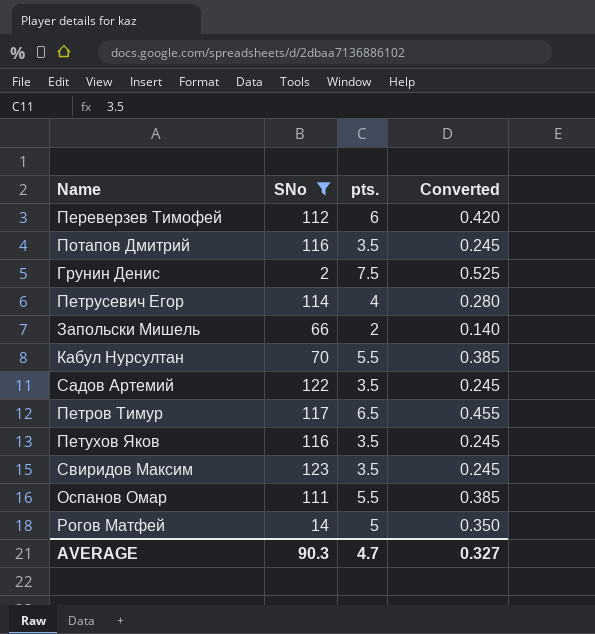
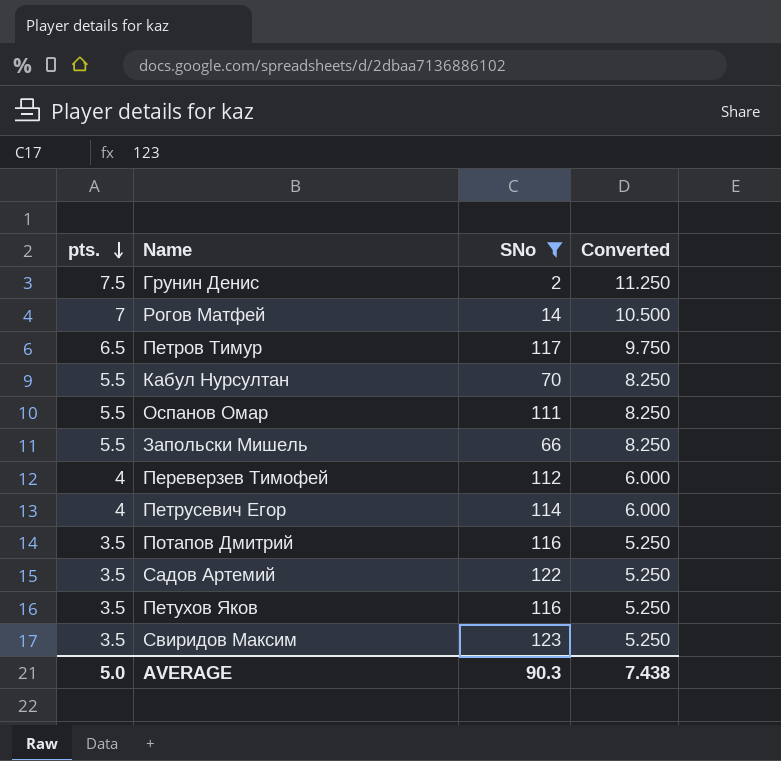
row order: none -> pts. descending
column pts. | position: 3 -> 1
column Converted | formula: [pts.] * 0.07 -> [pts.] * 1.5
Рогов Матфей | pts.: 5 -> 7
Запольски Мишель | pts.: 2 -> 5.5
Переверзев Тимофей | pts.: 6 -> 4
AVERAGE | pts.: 4.7 -> 5.0
AVERAGE | Converted: 0.327 -> 7.438

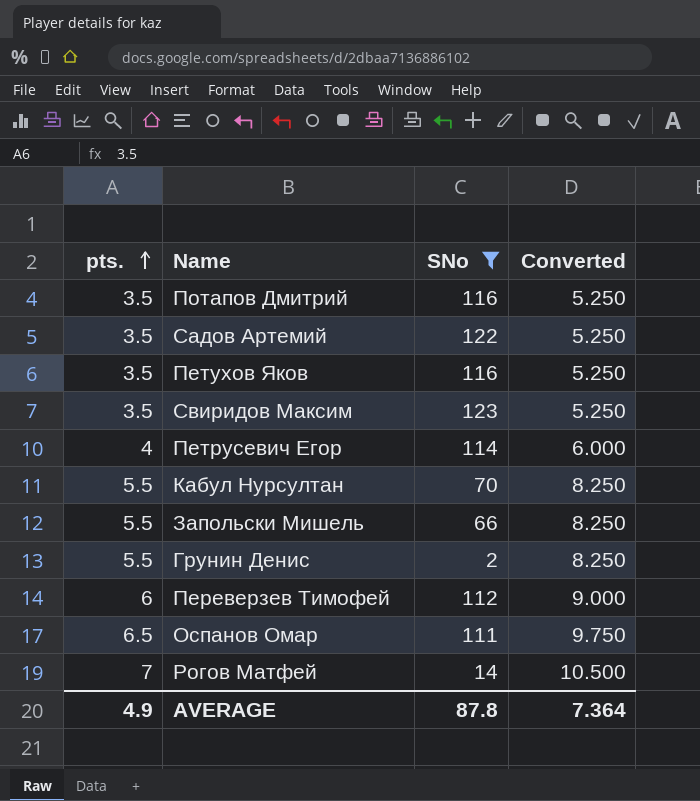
row order: pts. descending -> pts. ascending
row Петров Тимур: 6.5 | 117 | 9.750 -> none
Грунин Денис | pts.: 7.5 -> 5.5
Грунин Денис | Converted: 11.250 -> 8.250
Переверзев Тимофей | pts.: 4 -> 6
Переверзев Тимофей | Converted: 6.000 -> 9.000
Оспанов Омар | pts.: 5.5 -> 6.5
Оспанов Омар | Converted: 8.250 -> 9.750
AVERAGE | pts.: 5.0 -> 4.9
AVERAGE | SNo: 90.3 -> 87.8
AVERAGE | Converted: 7.438 -> 7.364

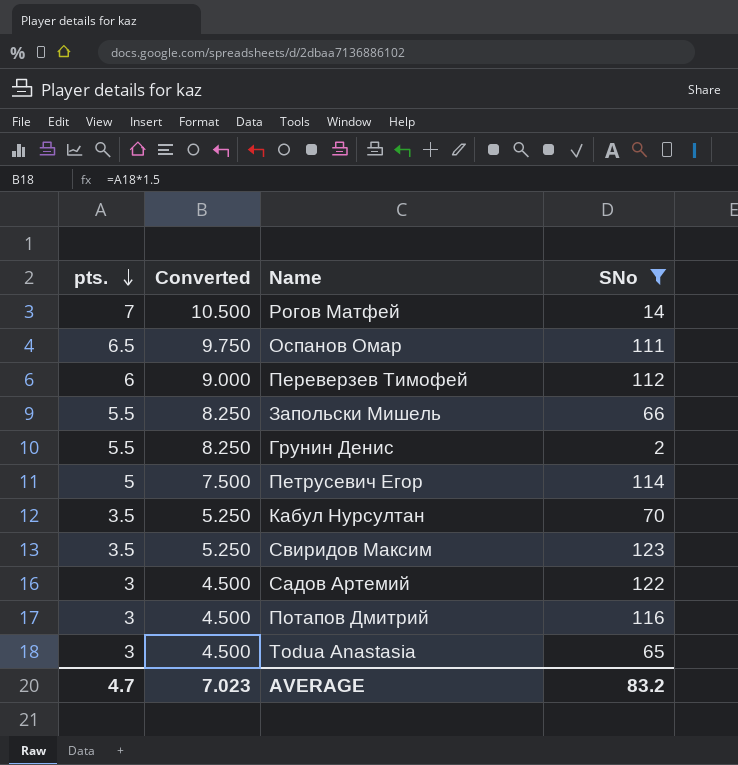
row order: pts. ascending -> pts. descending
column Converted | position: 4 -> 2
row Петухов Яков: 3.5 | 116 | 5.250 -> none
Петрусевич Егор | pts.: 4 -> 5
Петрусевич Егор | Converted: 6.000 -> 7.500
Кабул Нурсултан | pts.: 5.5 -> 3.5
Кабул Нурсултан | Converted: 8.250 -> 5.250
Садов Артемий | pts.: 3.5 -> 3
Садов Артемий | Converted: 5.250 -> 4.500
Потапов Дмитрий | pts.: 3.5 -> 3
Потапов Дмитрий | Converted: 5.250 -> 4.500
row Todua Anastasia: none -> 3 | 4.500 | 65
AVERAGE | pts.: 4.9 -> 4.7
AVERAGE | Converted: 7.364 -> 7.023
AVERAGE | SNo: 87.8 -> 83.2

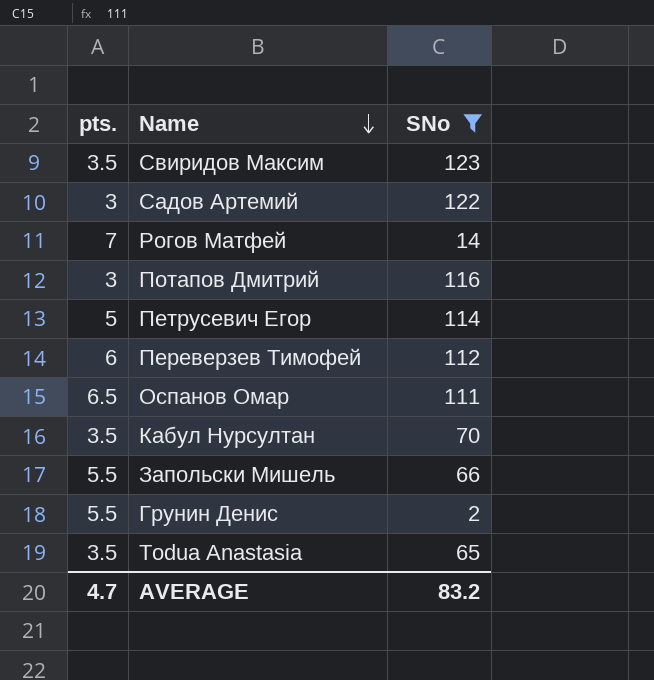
row order: pts. descending -> Name descending
column Converted | formula: [pts.] * 1.5 -> none
Todua Anastasia | pts.: 3 -> 3.5

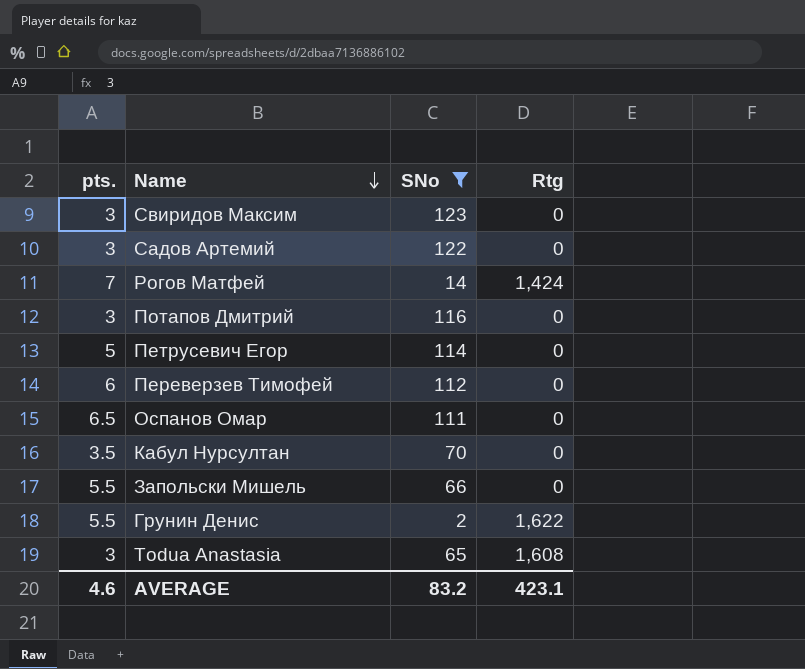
column Rtg | position: none -> 4
Свиридов Максим | pts.: 3.5 -> 3
Todua Anastasia | pts.: 3.5 -> 3
AVERAGE | pts.: 4.7 -> 4.6

